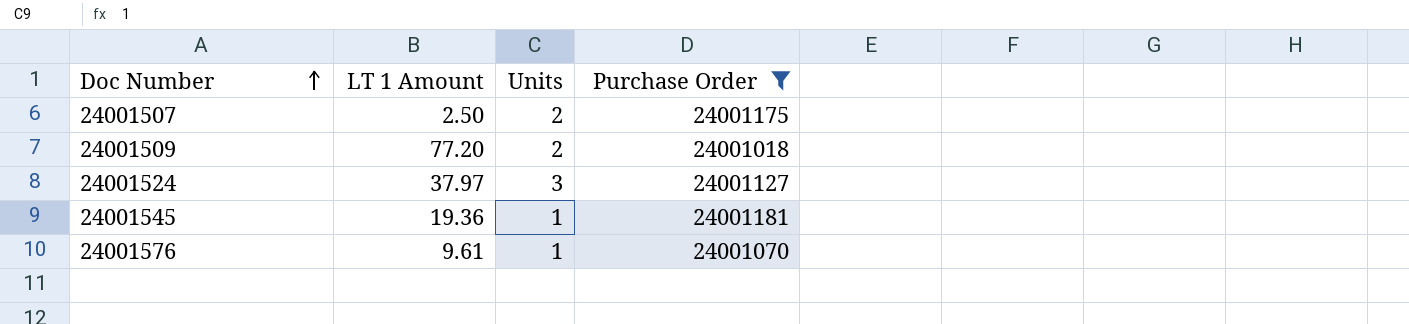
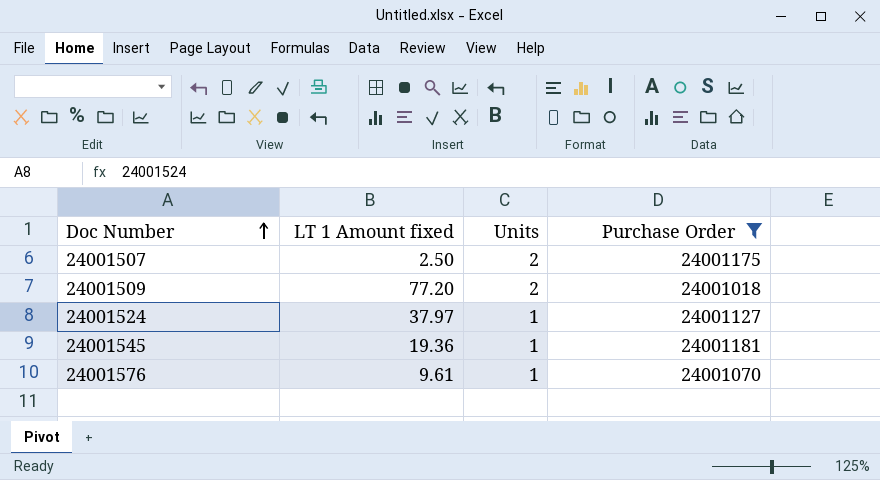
column name: LT 1 Amount -> LT 1 Amount fixed
24001524 | Units: 3 -> 1

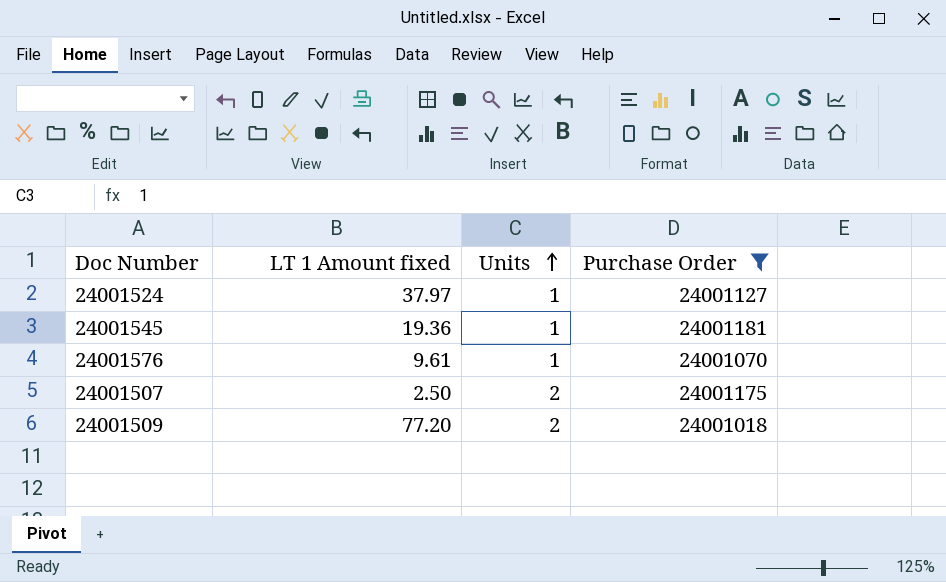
row order: Doc Number ascending -> Units ascending

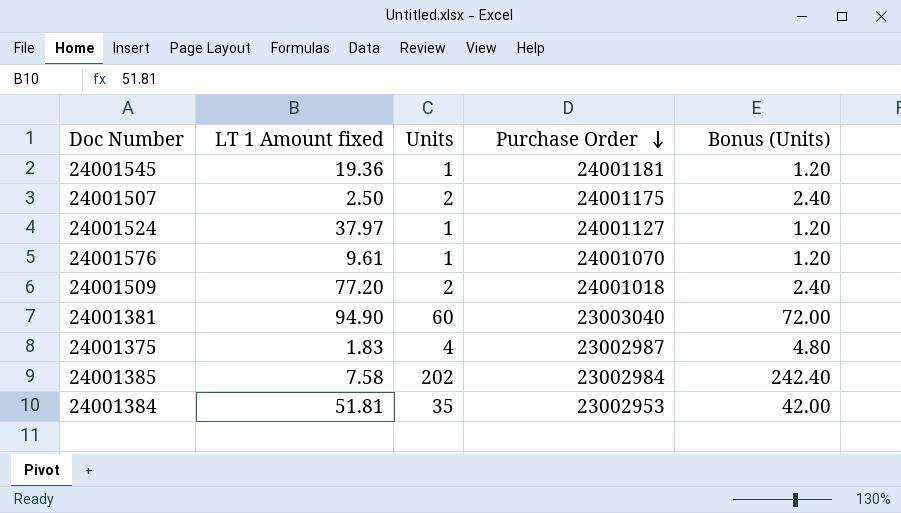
filter: Purchase Order >= 24001018 -> none
row order: Units ascending -> Purchase Order descending
column Bonus (Units) | formula: none -> [Units] * 1.2

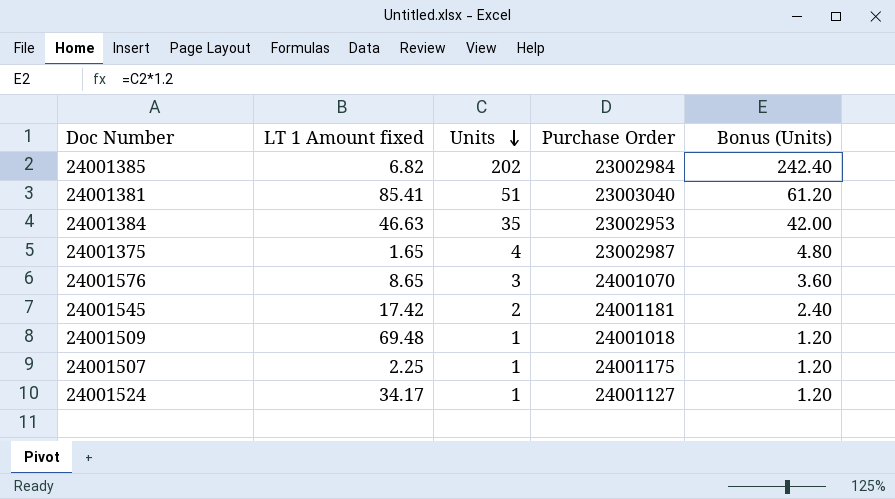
row order: Purchase Order descending -> Units descending
24001385 | LT 1 Amount fixed: 7.58 -> 6.82
24001381 | LT 1 Amount fixed: 94.90 -> 85.41
24001381 | Units: 60 -> 51
24001381 | Bonus (Units): 72.00 -> 61.20
24001384 | LT 1 Amount fixed: 51.81 -> 46.63
24001375 | LT 1 Amount fixed: 1.83 -> 1.65
24001576 | LT 1 Amount fixed: 9.61 -> 8.65
24001576 | Units: 1 -> 3
24001576 | Bonus (Units): 1.20 -> 3.60
24001545 | LT 1 Amount fixed: 19.36 -> 17.42
24001545 | Units: 1 -> 2
24001545 | Bonus (Units): 1.20 -> 2.40
24001509 | LT 1 Amount fixed: 77.20 -> 69.48
24001509 | Units: 2 -> 1
24001509 | Bonus (Units): 2.40 -> 1.20
24001507 | LT 1 Amount fixed: 2.50 -> 2.25
24001507 | Units: 2 -> 1
24001507 | Bonus (Units): 2.40 -> 1.20
24001524 | LT 1 Amount fixed: 37.97 -> 34.17

